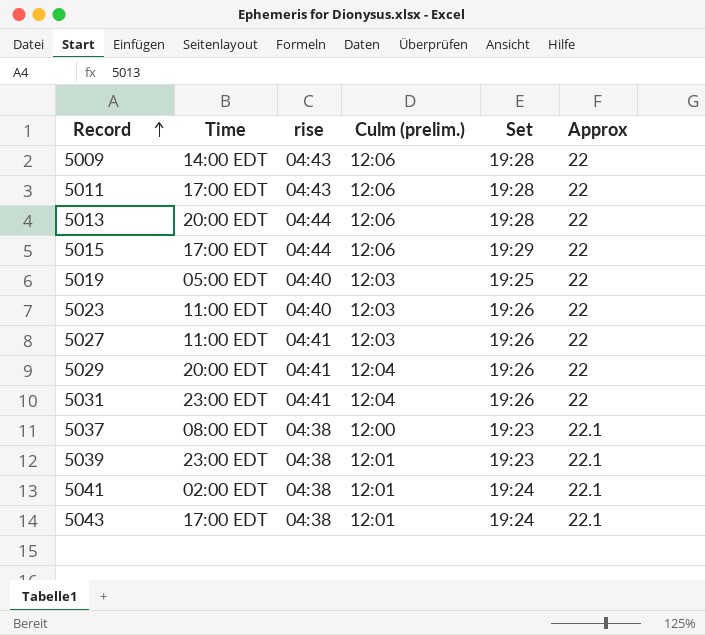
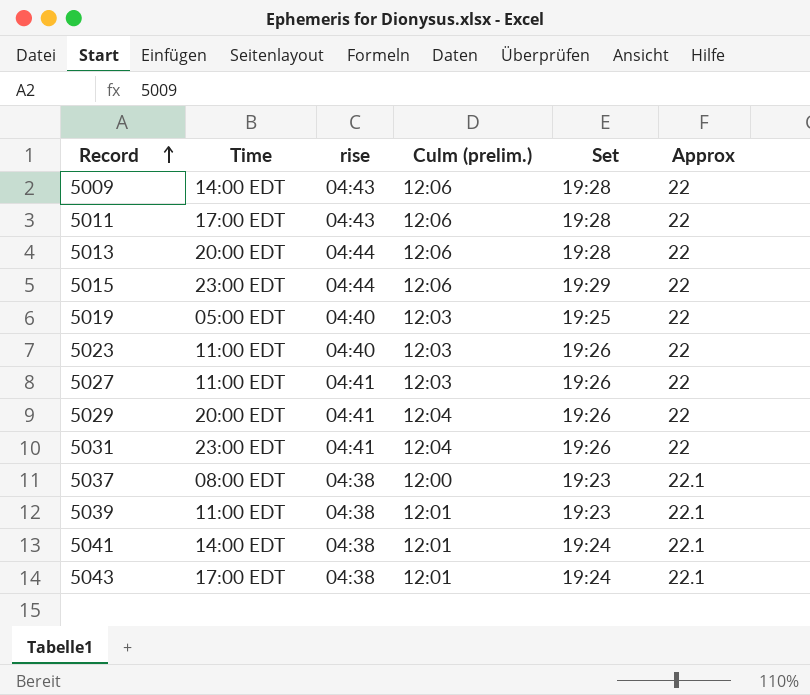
5015 | Time: 17:00 EDT -> 23:00 EDT
5039 | Time: 23:00 EDT -> 11:00 EDT
5041 | Time: 02:00 EDT -> 14:00 EDT

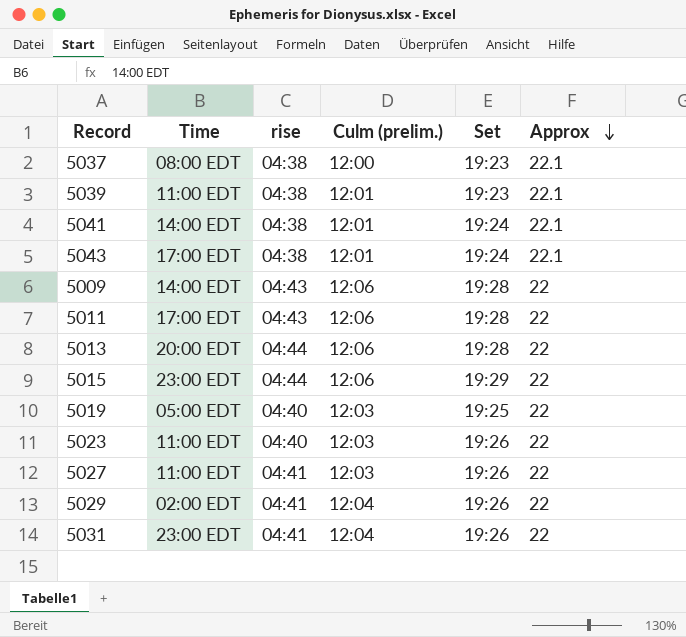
row order: Record ascending -> Approx descending
5029 | Time: 20:00 EDT -> 02:00 EDT

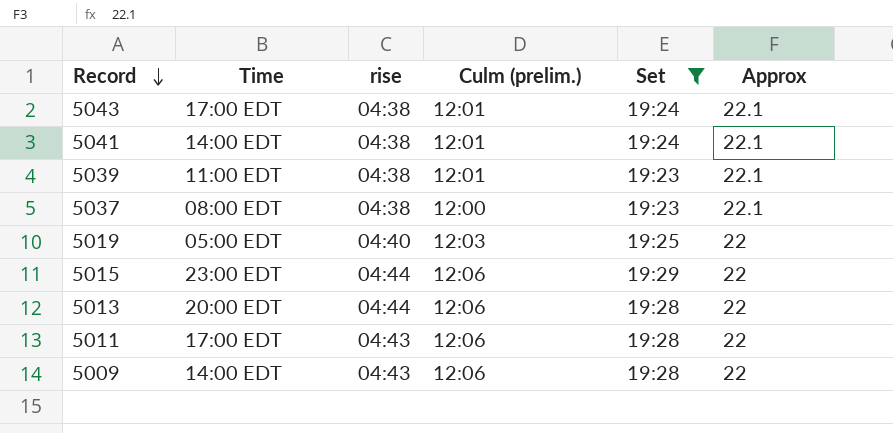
filter: none -> Set != 19:26
row order: Approx descending -> Record descending

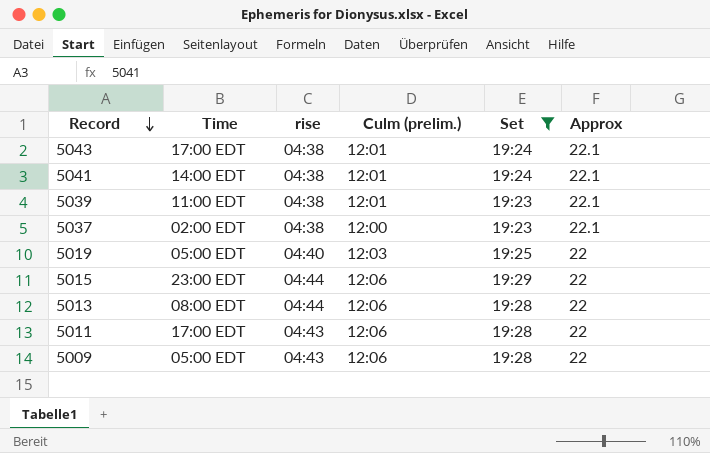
5037 | Time: 08:00 EDT -> 02:00 EDT
5013 | Time: 20:00 EDT -> 08:00 EDT
5009 | Time: 14:00 EDT -> 05:00 EDT

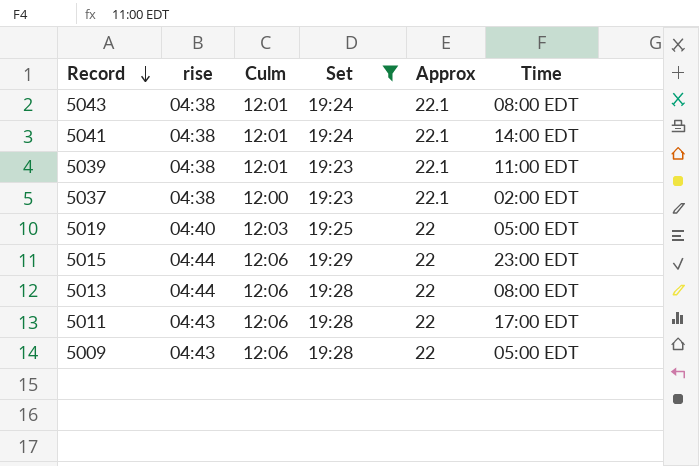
column name: Culm (prelim.) -> Culm
column Time | position: 2 -> 6
5043 | Time: 17:00 EDT -> 08:00 EDT

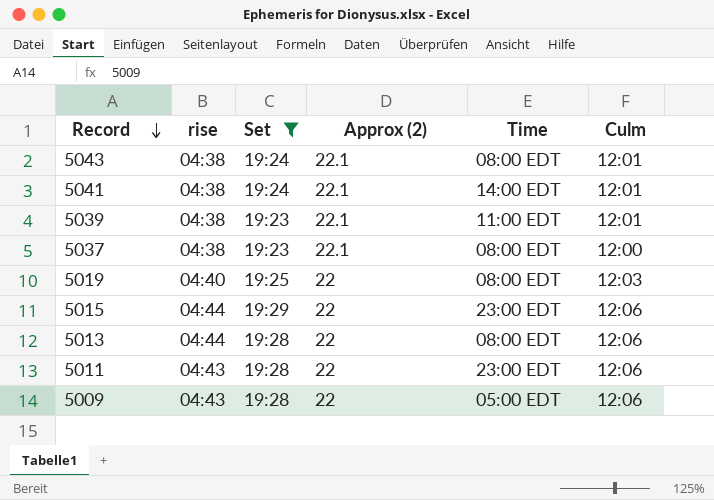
column name: Approx -> Approx (2)
column Culm | position: 3 -> 6
5037 | Time: 02:00 EDT -> 08:00 EDT
5019 | Time: 05:00 EDT -> 08:00 EDT
5011 | Time: 17:00 EDT -> 23:00 EDT

